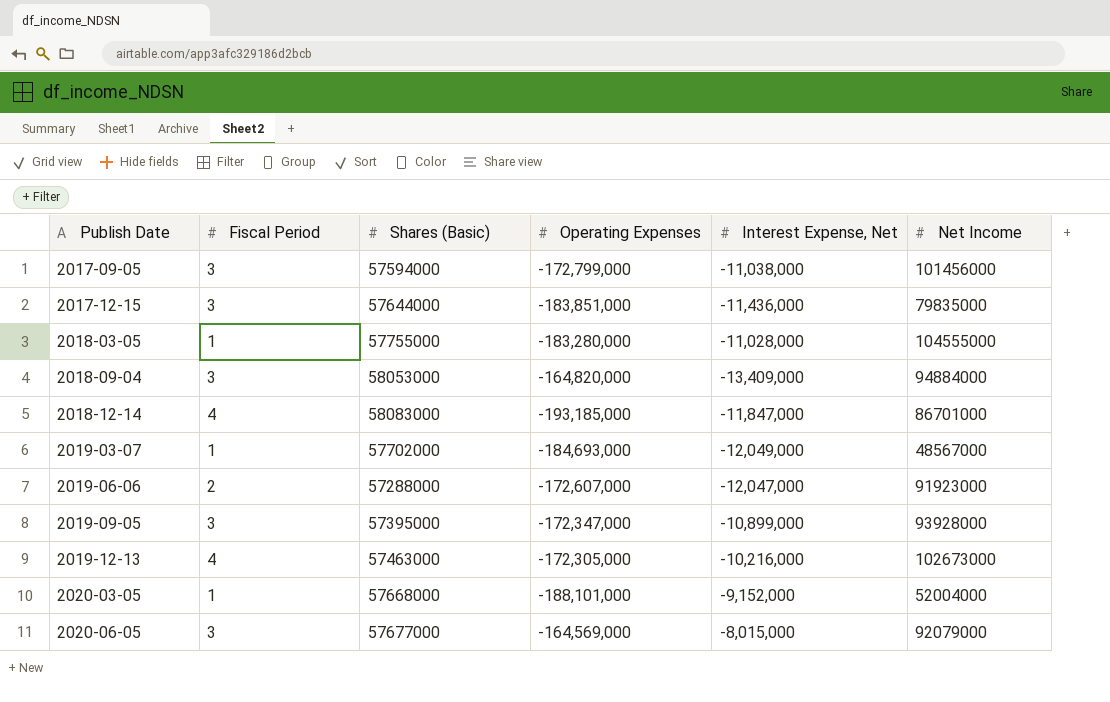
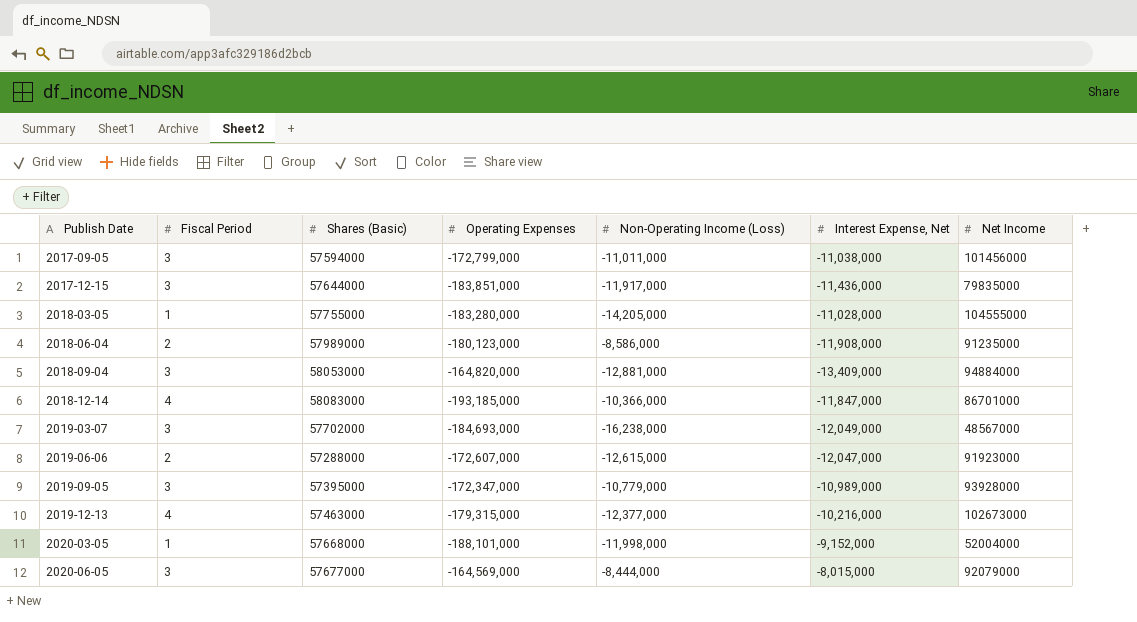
column Non-Operating Income (Loss) | position: none -> 5
row 2018-06-04: none -> 2 | 57989000 | -180,123,000 | -8,586,000 | -11,908,000 | 91235000
2019-03-07 | Fiscal Period: 1 -> 3
2019-09-05 | Interest Expense, Net: -10,899,000 -> -10,989,000
2019-12-13 | Operating Expenses: -172,305,000 -> -179,315,000

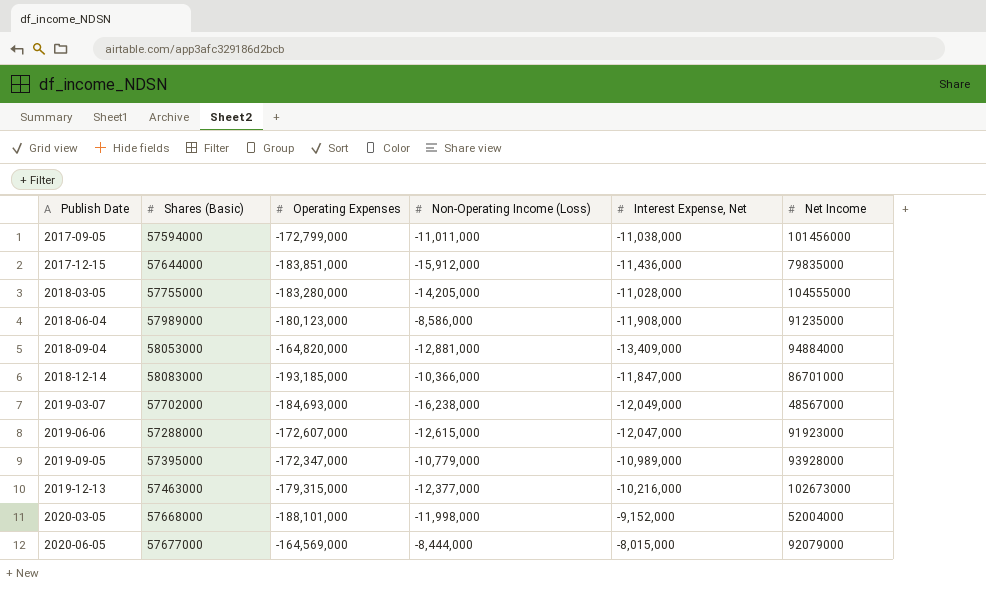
column Fiscal Period | position: 2 -> none
2017-12-15 | Non-Operating Income (Loss): -11,917,000 -> -15,912,000

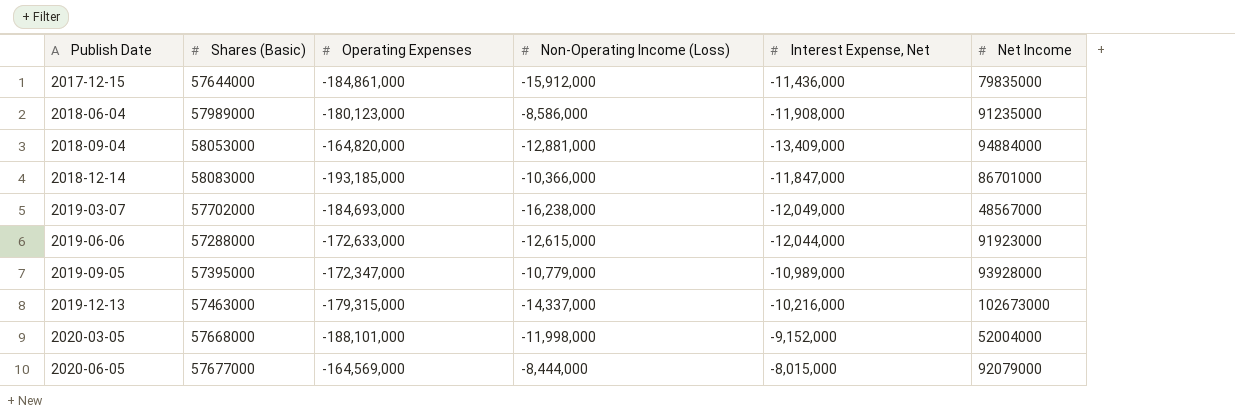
row 2017-09-05: 57594000 | -172,799,000 | -11,011,000 | -11,038,000 | 101456000 -> none
row 2018-03-05: 57755000 | -183,280,000 | -14,205,000 | -11,028,000 | 104555000 -> none
2017-12-15 | Operating Expenses: -183,851,000 -> -184,861,000
2019-06-06 | Operating Expenses: -172,607,000 -> -172,633,000
2019-06-06 | Interest Expense, Net: -12,047,000 -> -12,044,000
2019-12-13 | Non-Operating Income (Loss): -12,377,000 -> -14,337,000

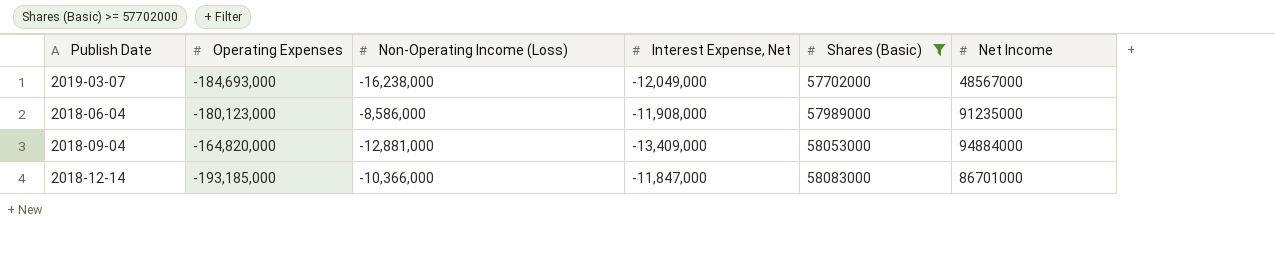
filter: none -> Shares (Basic) >= 57702000
row order: Publish Date ascending -> Shares (Basic) ascending
column Shares (Basic) | position: 2 -> 5

